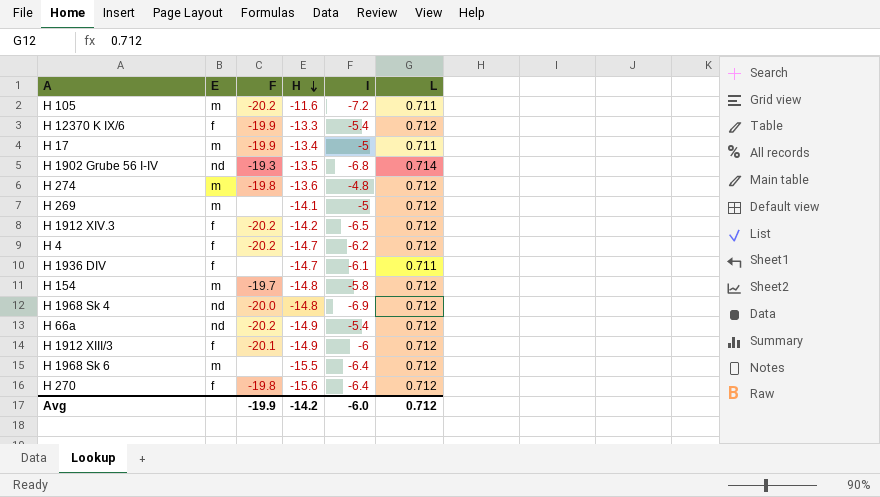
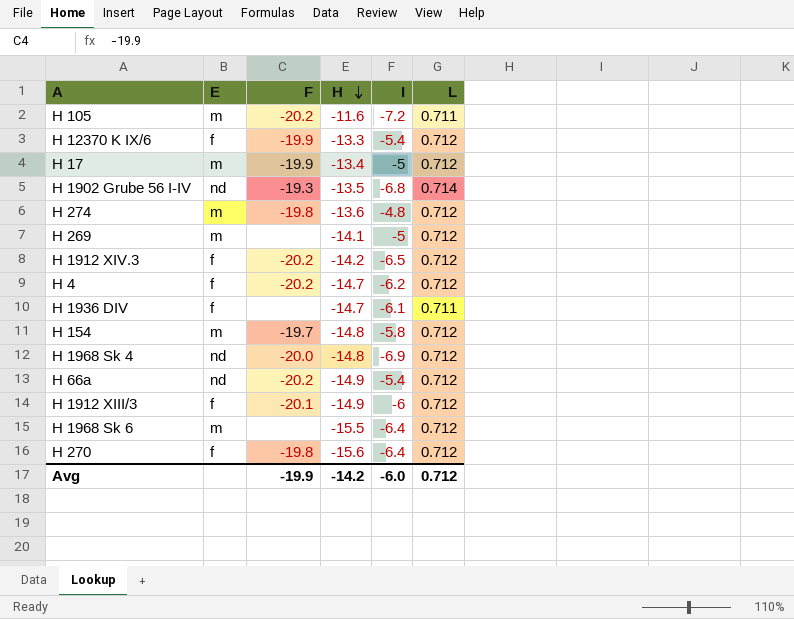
H 17 | L: 0.711 -> 0.712

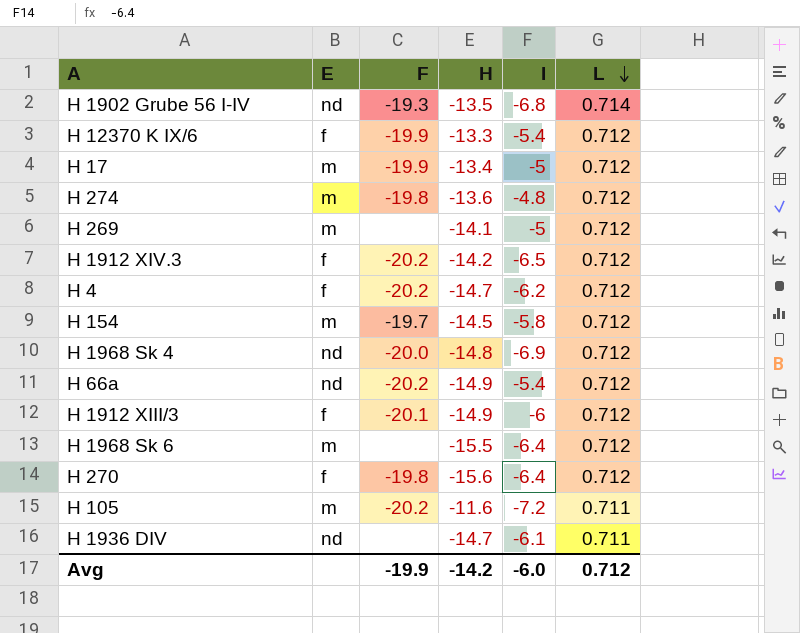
row order: H descending -> L descending
H 154 | H: -14.8 -> -14.5
H 1936 DIV | E: f -> nd

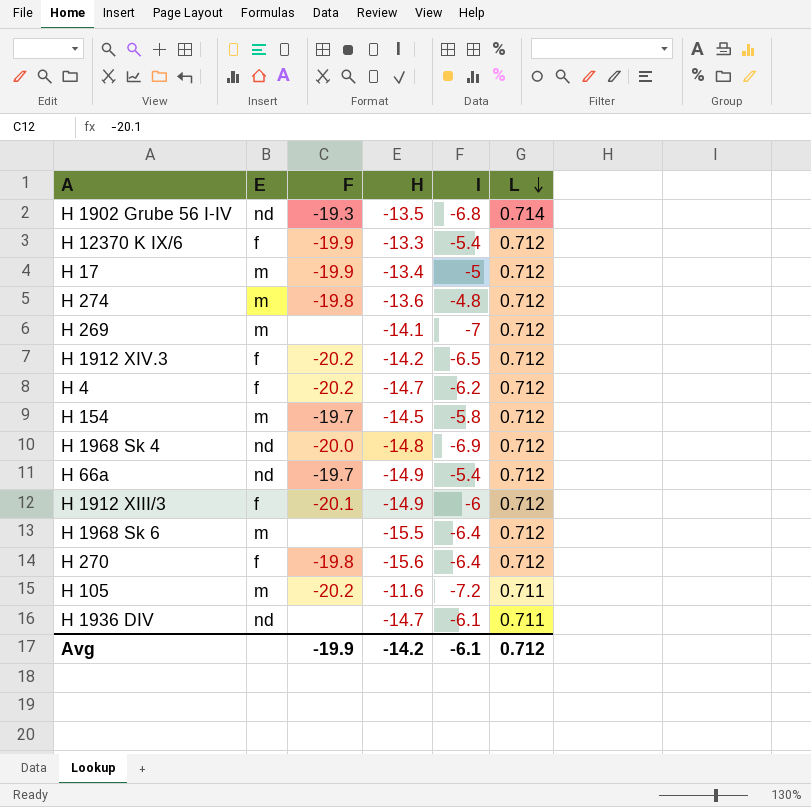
H 269 | I: -5 -> -7
H 66a | F: -20.2 -> -19.7
Avg | I: -6.0 -> -6.1

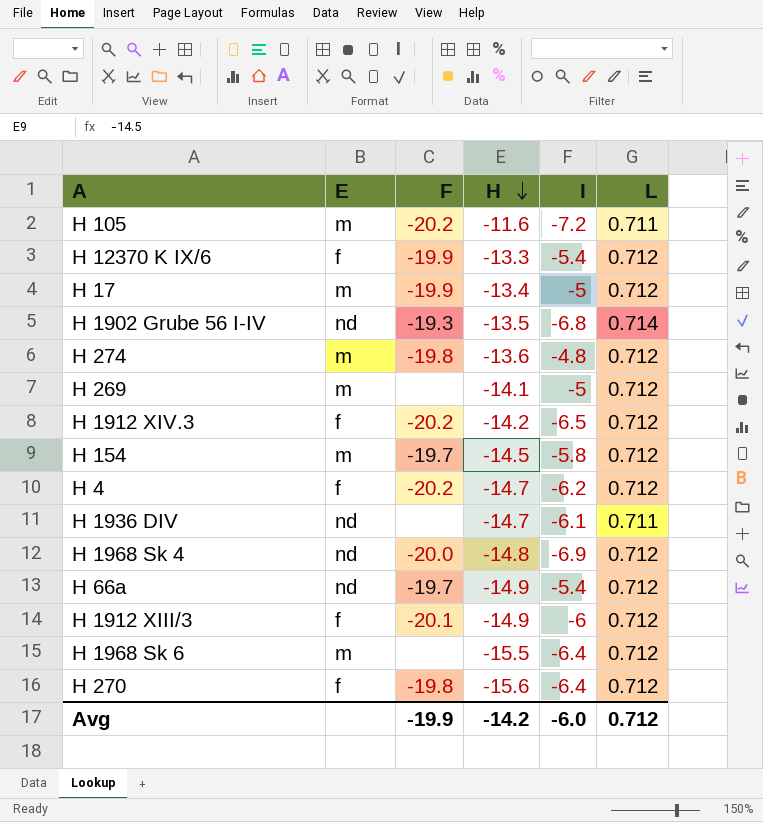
row order: L descending -> H descending
H 269 | I: -7 -> -5
Avg | I: -6.1 -> -6.0

